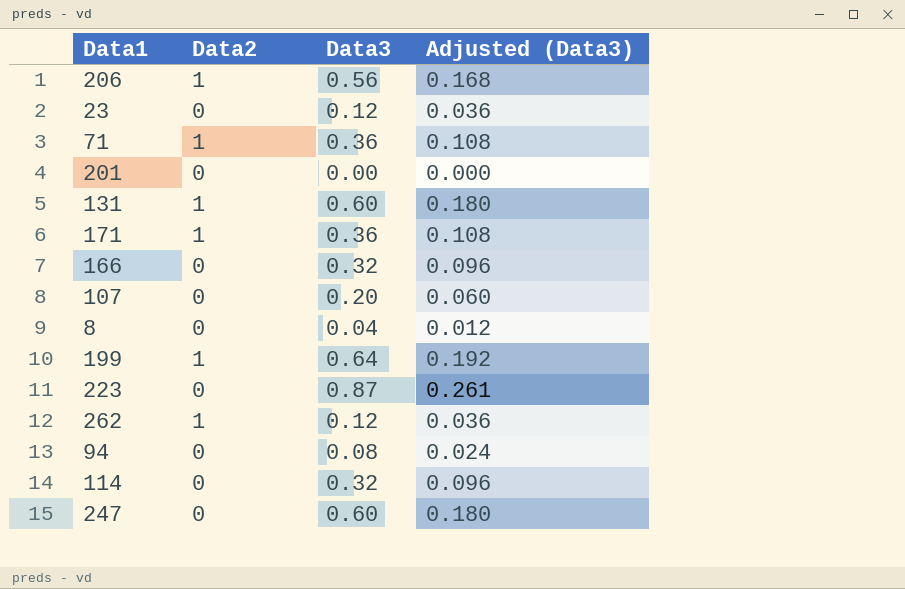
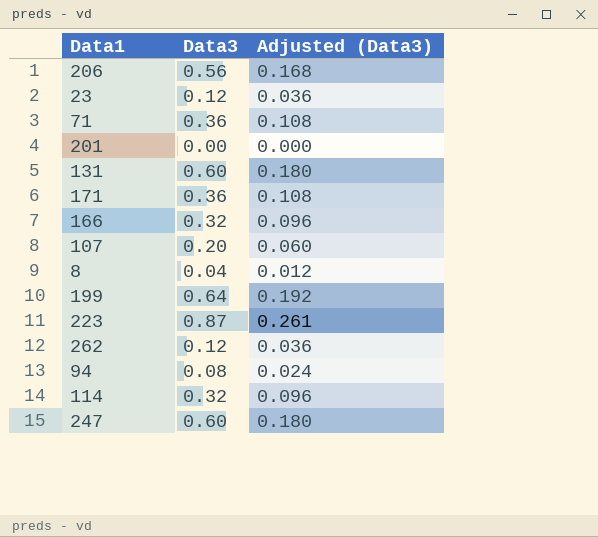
column Data2 | position: 2 -> none

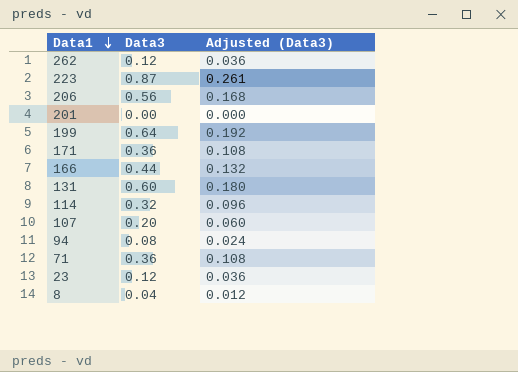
row order: none -> Data1 descending
row 247: 0.60 | 0.180 -> none
166 | Data3: 0.32 -> 0.44
166 | Adjusted (Data3): 0.096 -> 0.132

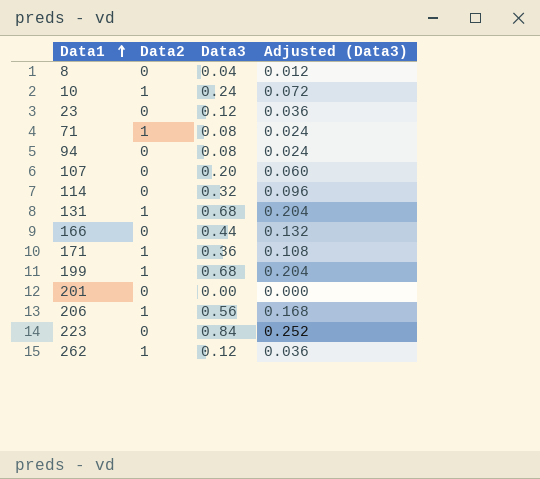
row order: Data1 descending -> Data1 ascending
column Data2 | position: none -> 2
row 10: none -> 1 | 0.24 | 0.072
71 | Data3: 0.36 -> 0.08
71 | Adjusted (Data3): 0.108 -> 0.024
131 | Data3: 0.60 -> 0.68
131 | Adjusted (Data3): 0.180 -> 0.204
199 | Data3: 0.64 -> 0.68
199 | Adjusted (Data3): 0.192 -> 0.204
223 | Data3: 0.87 -> 0.84
223 | Adjusted (Data3): 0.261 -> 0.252

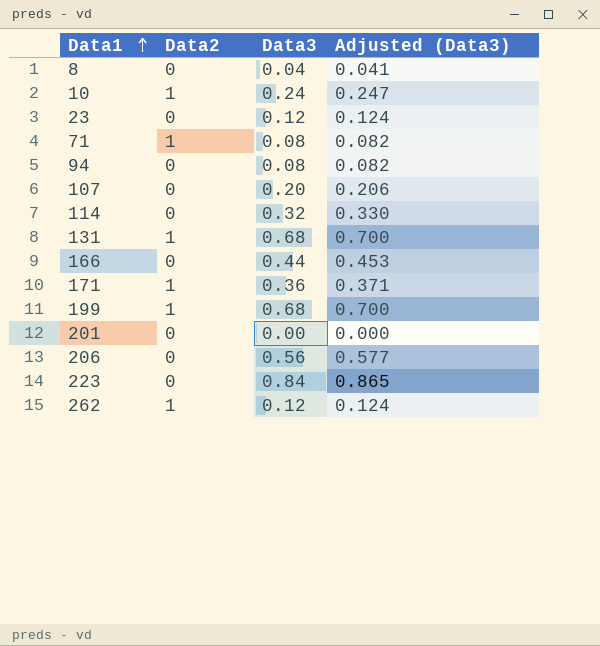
column Adjusted (Data3) | formula: [Data3] * 0.3 -> [Data3] * 1.03
206 | Data2: 1 -> 0

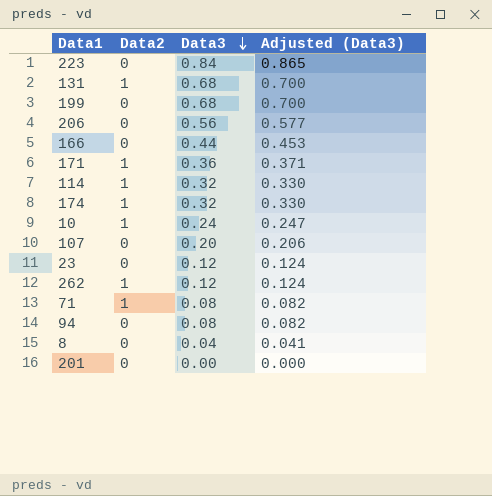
row order: Data1 ascending -> Data3 descending
199 | Data2: 1 -> 0
114 | Data2: 0 -> 1
row 174: none -> 1 | 0.32 | 0.330

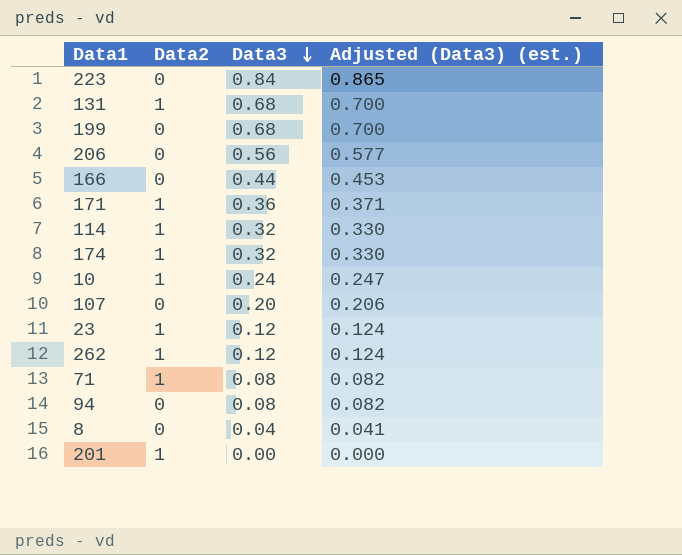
column name: Adjusted (Data3) -> Adjusted (Data3) (est.)
23 | Data2: 0 -> 1
201 | Data2: 0 -> 1

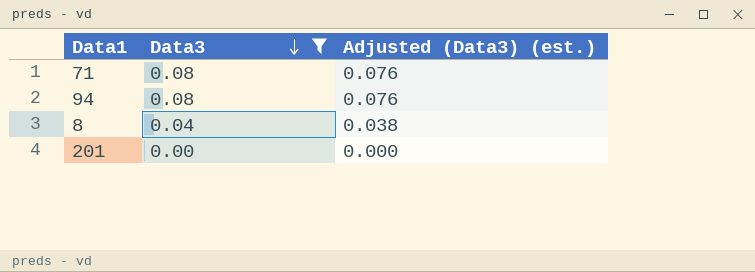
filter: none -> Data3 <= 0.08
column Data2 | position: 2 -> none
column Adjusted (Data3) (est.) | formula: [Data3] * 1.03 -> [Data3] * 0.95

